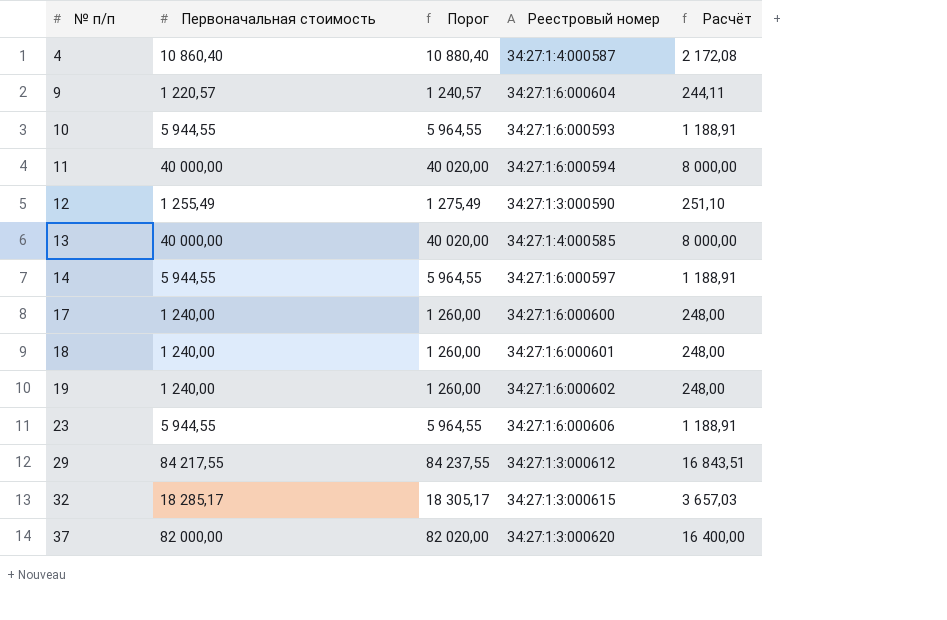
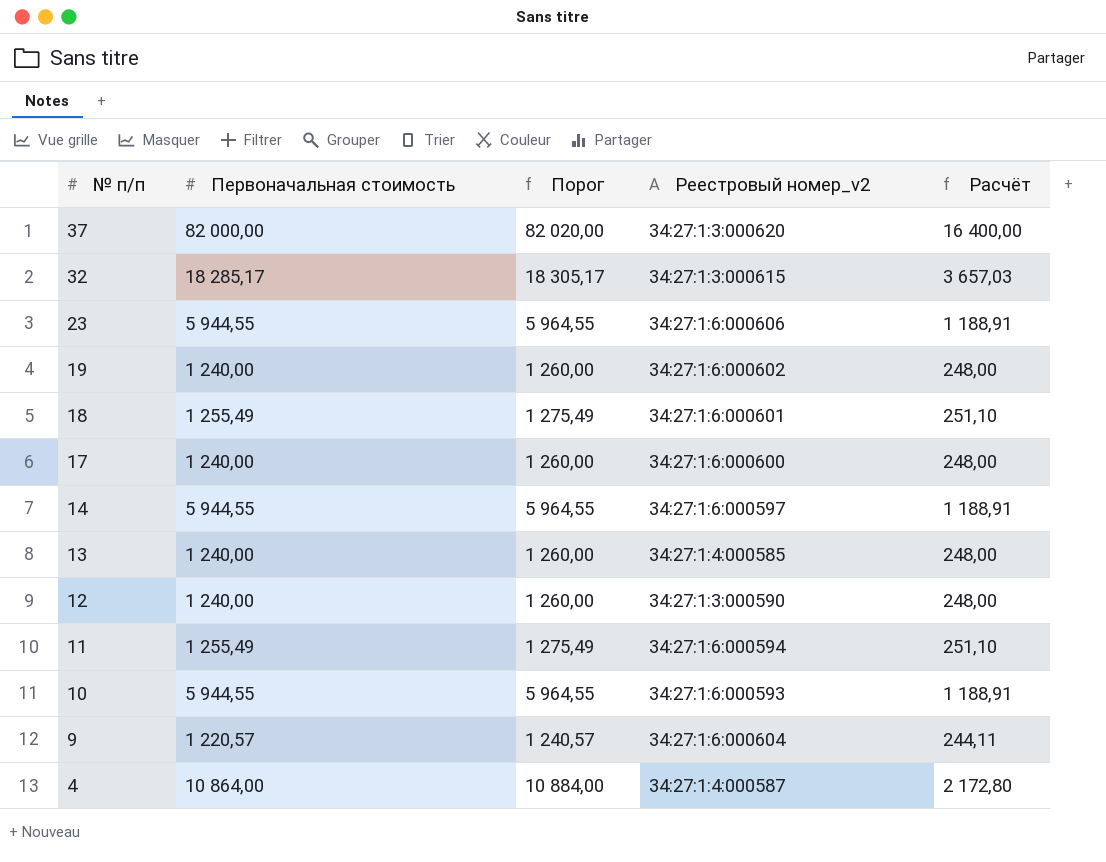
row order: № п/п ascending -> № п/п descending
column name: Реестровый номер -> Реестровый номер_v2
row 29: 84 217,55 | 84 237,55 | 34:27:1:3:000612 | 16 843,51 -> none
18 | Первоначальная стоимость: 1 240,00 -> 1 255,49
18 | Порог: 1 260,00 -> 1 275,49
18 | Расчёт: 248,00 -> 251,10
13 | Первоначальная стоимость: 40 000,00 -> 1 240,00
13 | Порог: 40 020,00 -> 1 260,00
13 | Расчёт: 8 000,00 -> 248,00
12 | Первоначальная стоимость: 1 255,49 -> 1 240,00
12 | Порог: 1 275,49 -> 1 260,00
12 | Расчёт: 251,10 -> 248,00
11 | Первоначальная стоимость: 40 000,00 -> 1 255,49
11 | Порог: 40 020,00 -> 1 275,49
11 | Расчёт: 8 000,00 -> 251,10
4 | Первоначальная стоимость: 10 860,40 -> 10 864,00
4 | Порог: 10 880,40 -> 10 884,00
4 | Расчёт: 2 172,08 -> 2 172,80

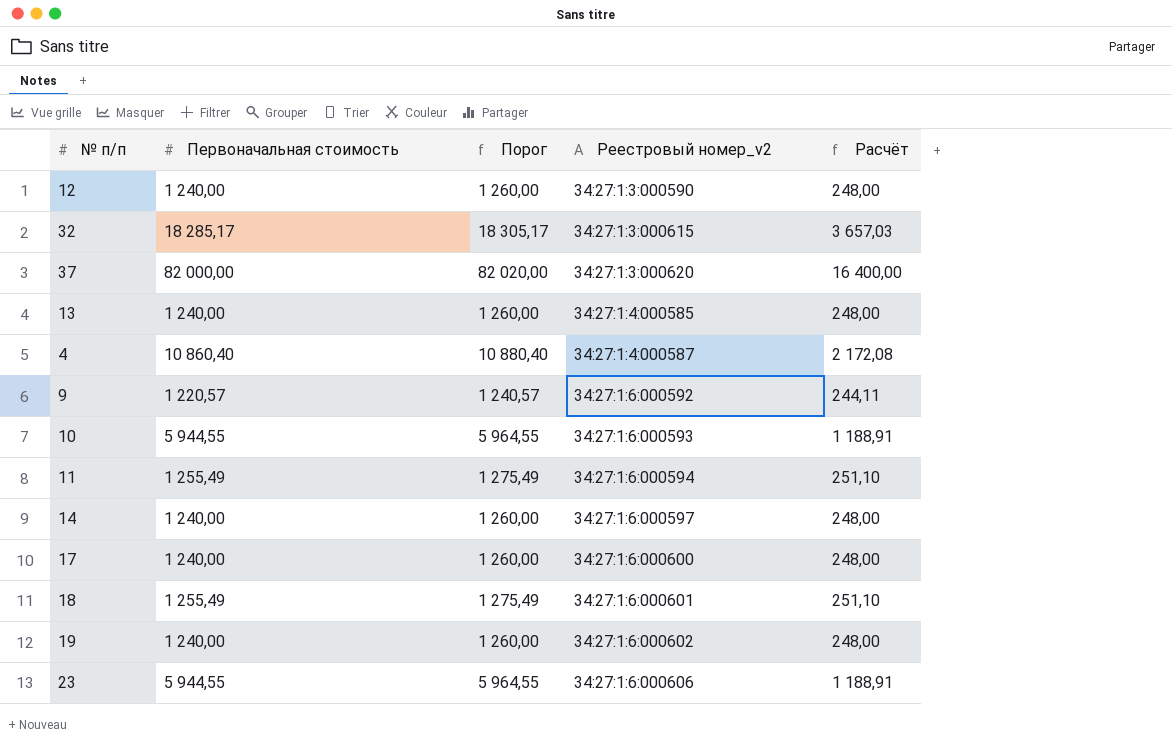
row order: № п/п descending -> Реестровый номер_v2 ascending
4 | Первоначальная стоимость: 10 864,00 -> 10 860,40
4 | Порог: 10 884,00 -> 10 880,40
4 | Расчёт: 2 172,80 -> 2 172,08
9 | Реестровый номер_v2: 34:27:1:6:000604 -> 34:27:1:6:000592
14 | Первоначальная стоимость: 5 944,55 -> 1 240,00
14 | Порог: 5 964,55 -> 1 260,00
14 | Расчёт: 1 188,91 -> 248,00

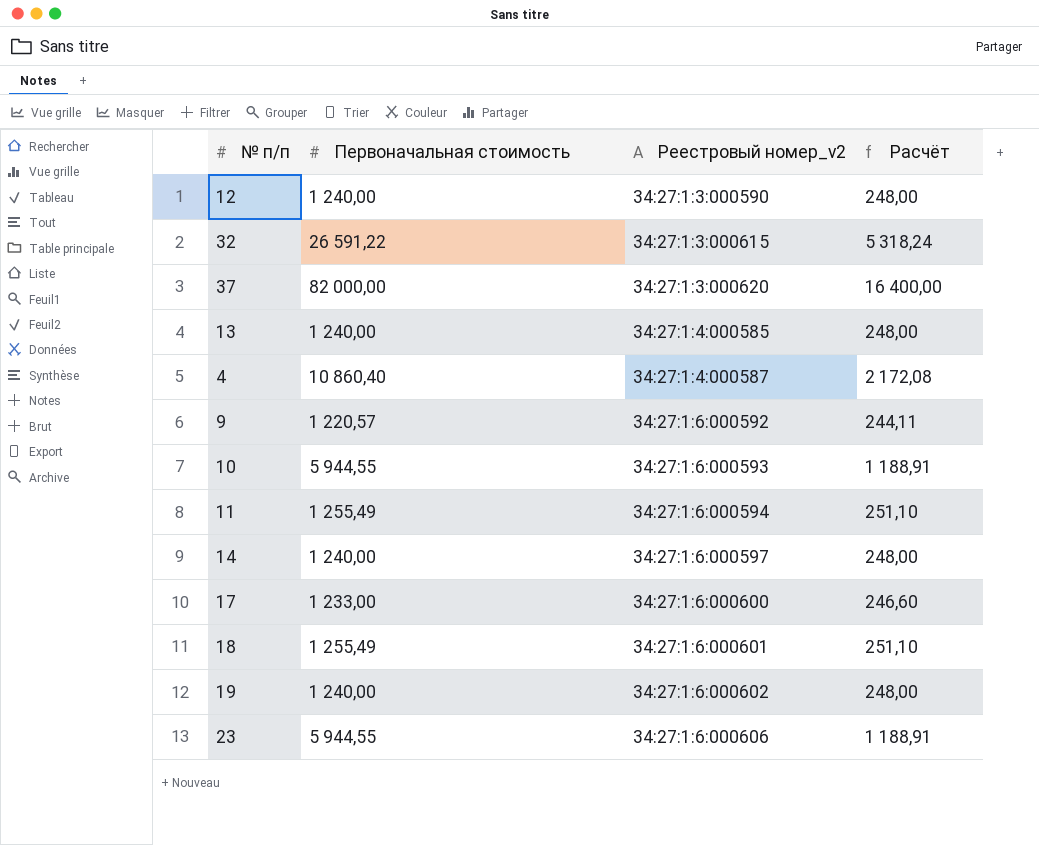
column Порог | formula: [Первоначальная стоимость] + 20 -> none
32 | Первоначальная стоимость: 18 285,17 -> 26 591,22
32 | Расчёт: 3 657,03 -> 5 318,24
17 | Первоначальная стоимость: 1 240,00 -> 1 233,00
17 | Расчёт: 248,00 -> 246,60

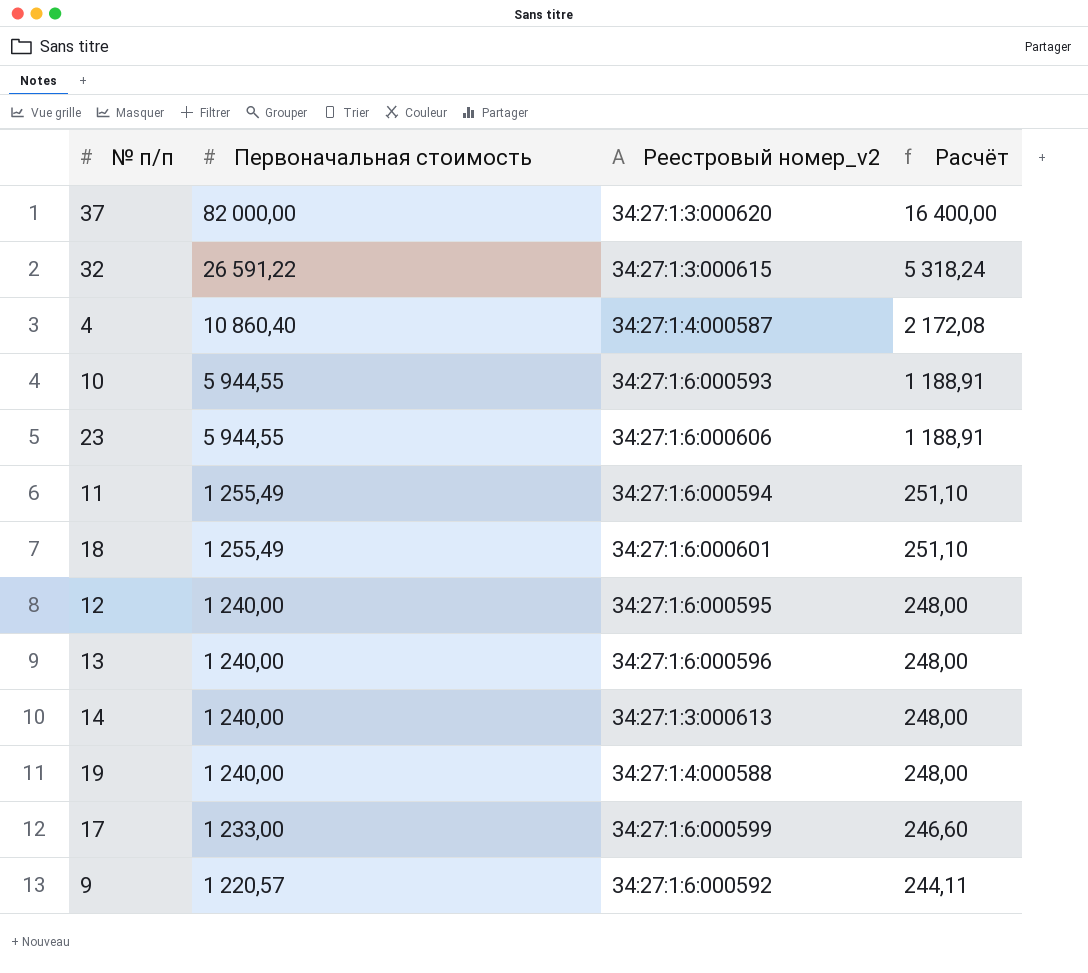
row order: Реестровый номер_v2 ascending -> Первоначальная стоимость descending
12 | Реестровый номер_v2: 34:27:1:3:000590 -> 34:27:1:6:000595
13 | Реестровый номер_v2: 34:27:1:4:000585 -> 34:27:1:6:000596
14 | Реестровый номер_v2: 34:27:1:6:000597 -> 34:27:1:3:000613
19 | Реестровый номер_v2: 34:27:1:6:000602 -> 34:27:1:4:000588
17 | Реестровый номер_v2: 34:27:1:6:000600 -> 34:27:1:6:000599

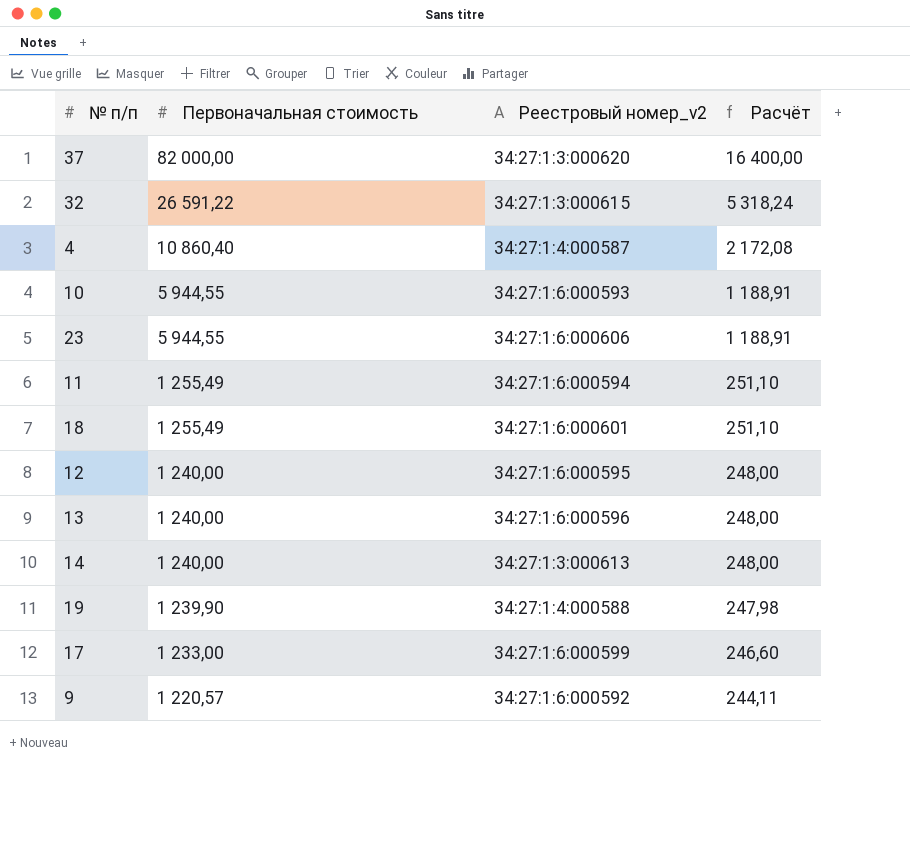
19 | Первоначальная стоимость: 1 240,00 -> 1 239,90
19 | Расчёт: 248,00 -> 247,98

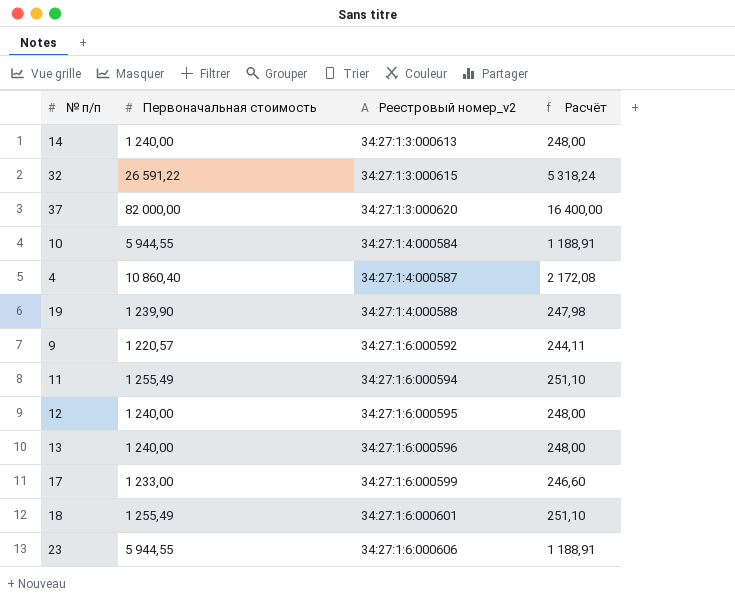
row order: Первоначальная стоимость descending -> Реестровый номер_v2 ascending
10 | Реестровый номер_v2: 34:27:1:6:000593 -> 34:27:1:4:000584

